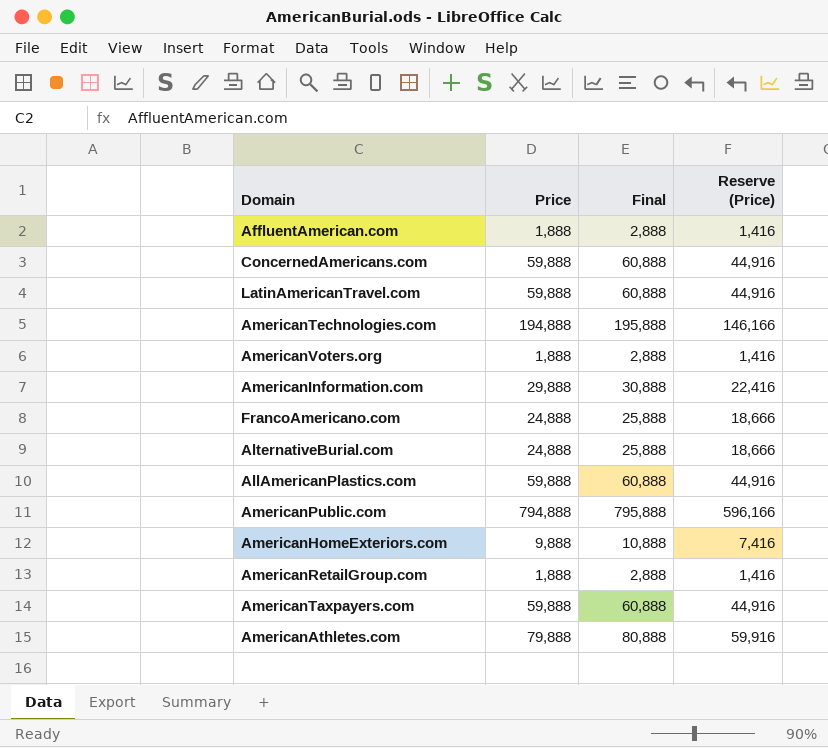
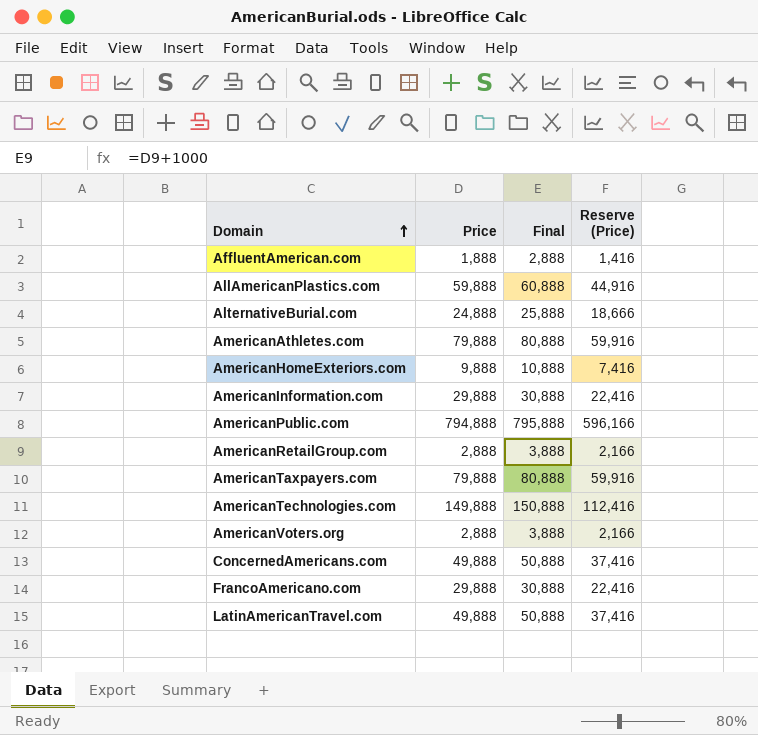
row order: none -> Domain ascending
AmericanRetailGroup.com | Price: 1,888 -> 2,888
AmericanRetailGroup.com | Final: 2,888 -> 3,888
AmericanRetailGroup.com | Reserve (Price): 1,416 -> 2,166
AmericanTaxpayers.com | Price: 59,888 -> 79,888
AmericanTaxpayers.com | Final: 60,888 -> 80,888
AmericanTaxpayers.com | Reserve (Price): 44,916 -> 59,916
AmericanTechnologies.com | Price: 194,888 -> 149,888
AmericanTechnologies.com | Final: 195,888 -> 150,888
AmericanTechnologies.com | Reserve (Price): 146,166 -> 112,416
AmericanVoters.org | Price: 1,888 -> 2,888
AmericanVoters.org | Final: 2,888 -> 3,888
AmericanVoters.org | Reserve (Price): 1,416 -> 2,166
ConcernedAmericans.com | Price: 59,888 -> 49,888
ConcernedAmericans.com | Final: 60,888 -> 50,888
ConcernedAmericans.com | Reserve (Price): 44,916 -> 37,416
FrancoAmericano.com | Price: 24,888 -> 29,888
FrancoAmericano.com | Final: 25,888 -> 30,888
FrancoAmericano.com | Reserve (Price): 18,666 -> 22,416
LatinAmericanTravel.com | Price: 59,888 -> 49,888
LatinAmericanTravel.com | Final: 60,888 -> 50,888
LatinAmericanTravel.com | Reserve (Price): 44,916 -> 37,416

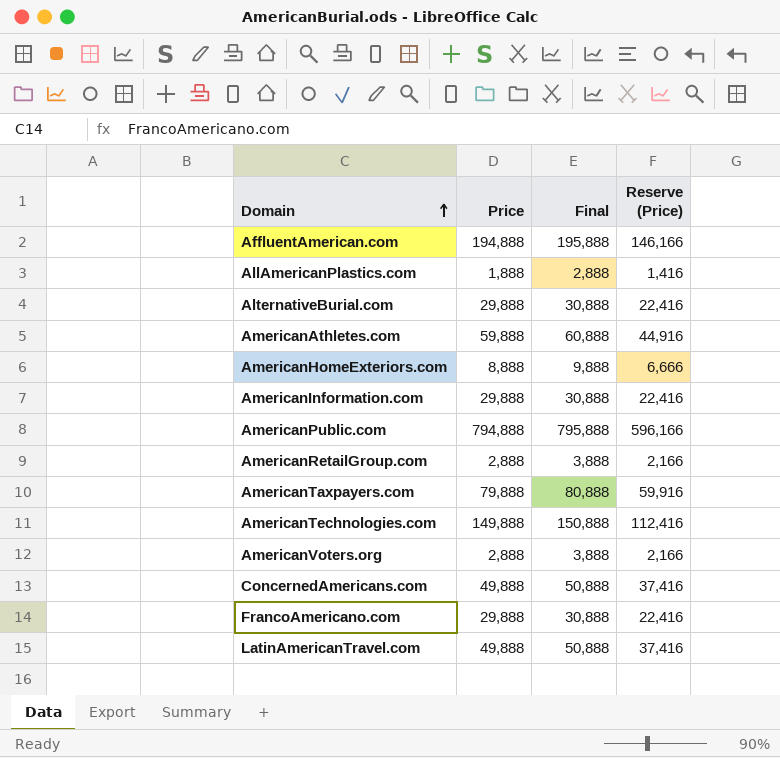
AffluentAmerican.com | Price: 1,888 -> 194,888
AffluentAmerican.com | Final: 2,888 -> 195,888
AffluentAmerican.com | Reserve (Price): 1,416 -> 146,166
AllAmericanPlastics.com | Price: 59,888 -> 1,888
AllAmericanPlastics.com | Final: 60,888 -> 2,888
AllAmericanPlastics.com | Reserve (Price): 44,916 -> 1,416
AlternativeBurial.com | Price: 24,888 -> 29,888
AlternativeBurial.com | Final: 25,888 -> 30,888
AlternativeBurial.com | Reserve (Price): 18,666 -> 22,416
AmericanAthletes.com | Price: 79,888 -> 59,888
AmericanAthletes.com | Final: 80,888 -> 60,888
AmericanAthletes.com | Reserve (Price): 59,916 -> 44,916
AmericanHomeExteriors.com | Price: 9,888 -> 8,888
AmericanHomeExteriors.com | Final: 10,888 -> 9,888
AmericanHomeExteriors.com | Reserve (Price): 7,416 -> 6,666

